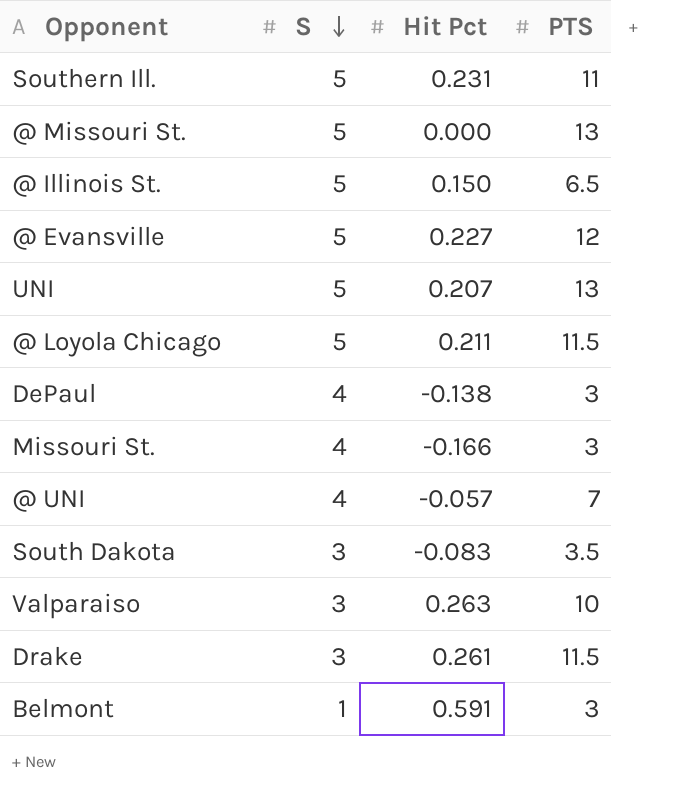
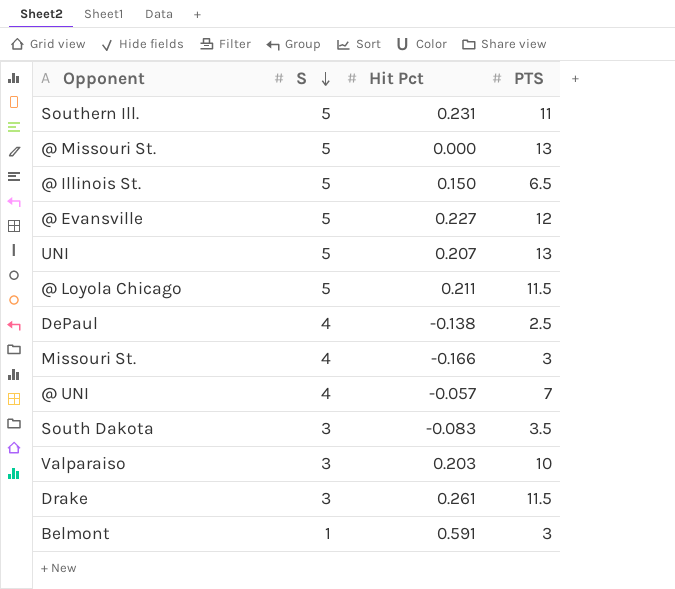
DePaul | PTS: 3 -> 2.5
Valparaiso | Hit Pct: 0.263 -> 0.203

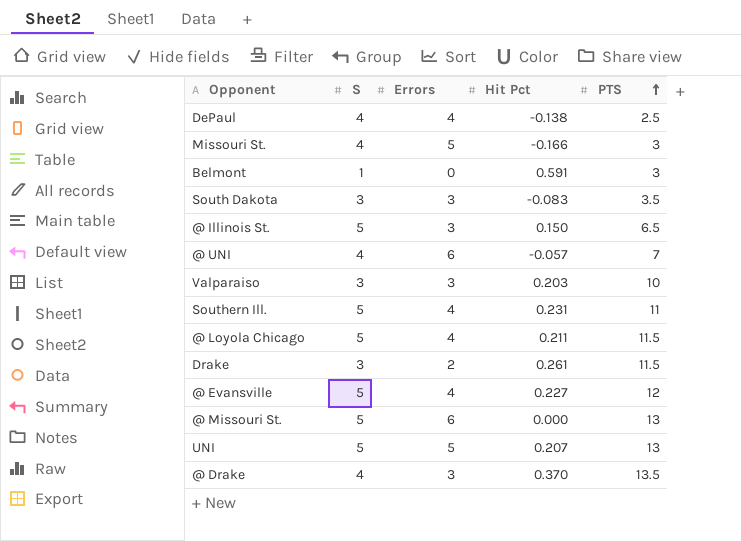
row order: S descending -> PTS ascending
column Errors | position: none -> 3
row @ Drake: none -> 4 | 3 | 0.370 | 13.5

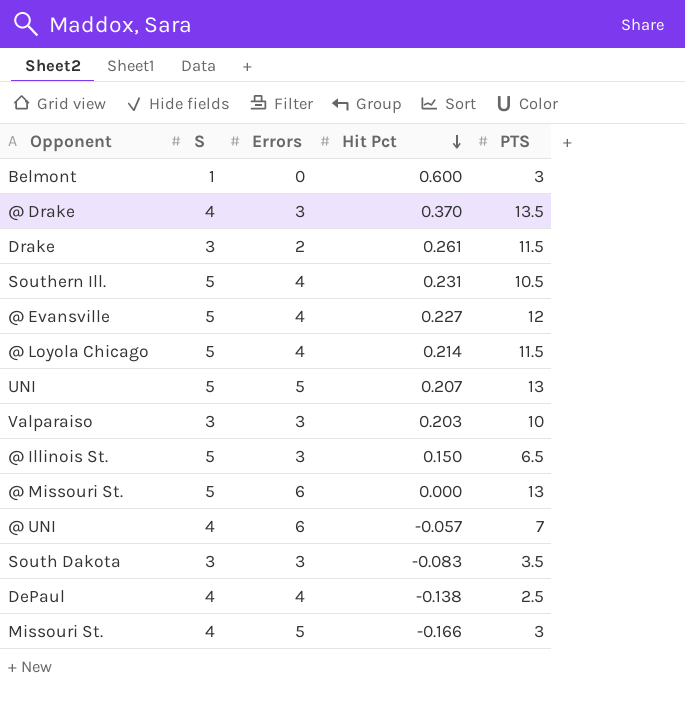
row order: PTS ascending -> Hit Pct descending
Belmont | Hit Pct: 0.591 -> 0.600
Southern Ill. | PTS: 11 -> 10.5
@ Loyola Chicago | Hit Pct: 0.211 -> 0.214

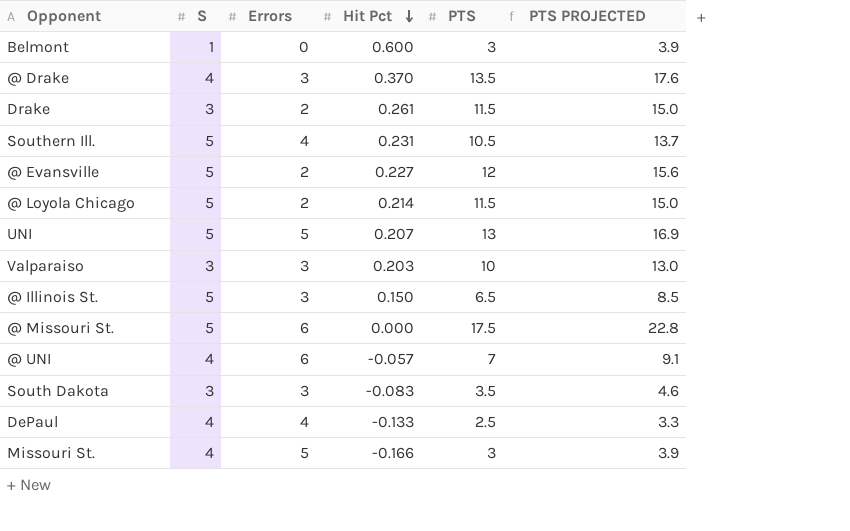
column PTS PROJECTED | formula: none -> [PTS] * 1.3
@ Evansville | Errors: 4 -> 2
@ Loyola Chicago | Errors: 4 -> 2
@ Missouri St. | PTS: 13 -> 17.5
DePaul | Hit Pct: -0.138 -> -0.133

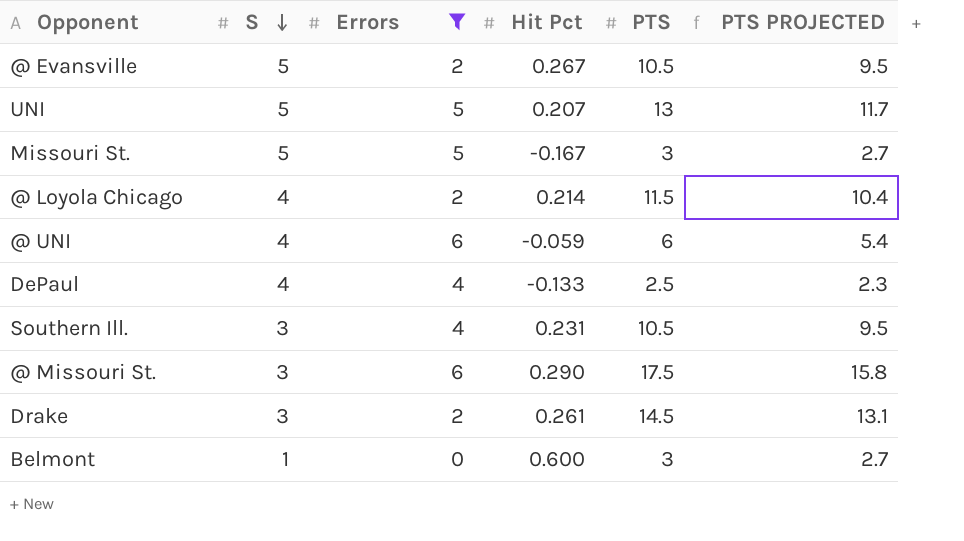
filter: none -> Errors != 3
row order: Hit Pct descending -> S descending
column PTS PROJECTED | formula: [PTS] * 1.3 -> [PTS] * 0.9
@ Evansville | Hit Pct: 0.227 -> 0.267
@ Evansville | PTS: 12 -> 10.5
Missouri St. | S: 4 -> 5
Missouri St. | Hit Pct: -0.166 -> -0.167
@ Loyola Chicago | S: 5 -> 4
@ UNI | Hit Pct: -0.057 -> -0.059
@ UNI | PTS: 7 -> 6
Southern Ill. | S: 5 -> 3
@ Missouri St. | S: 5 -> 3
@ Missouri St. | Hit Pct: 0.000 -> 0.290
Drake | PTS: 11.5 -> 14.5

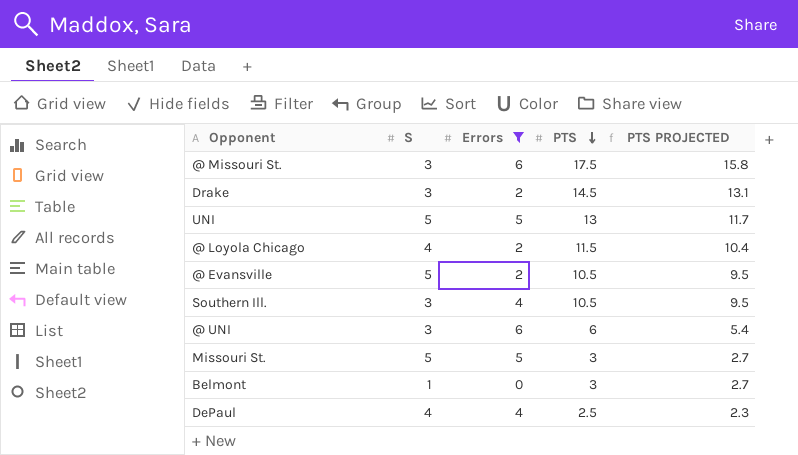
row order: S descending -> PTS descending
column Hit Pct | position: 4 -> none
@ UNI | S: 4 -> 3

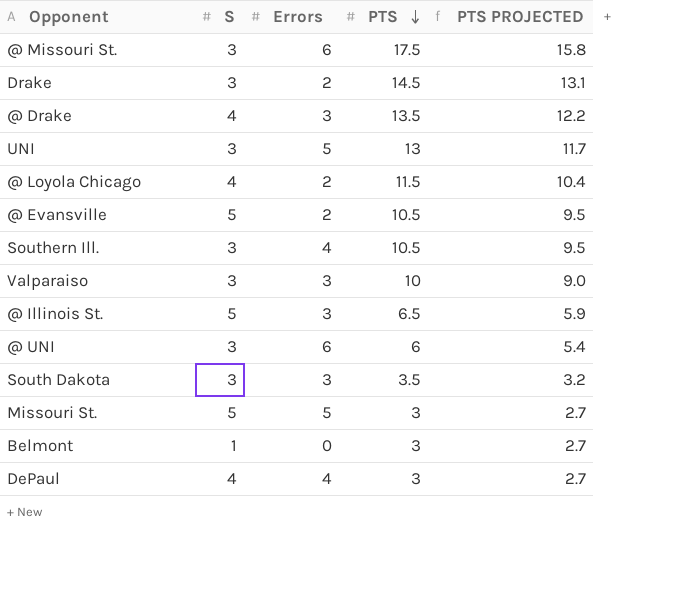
filter: Errors != 3 -> none
UNI | S: 5 -> 3
DePaul | PTS: 2.5 -> 3
DePaul | PTS PROJECTED: 2.3 -> 2.7

